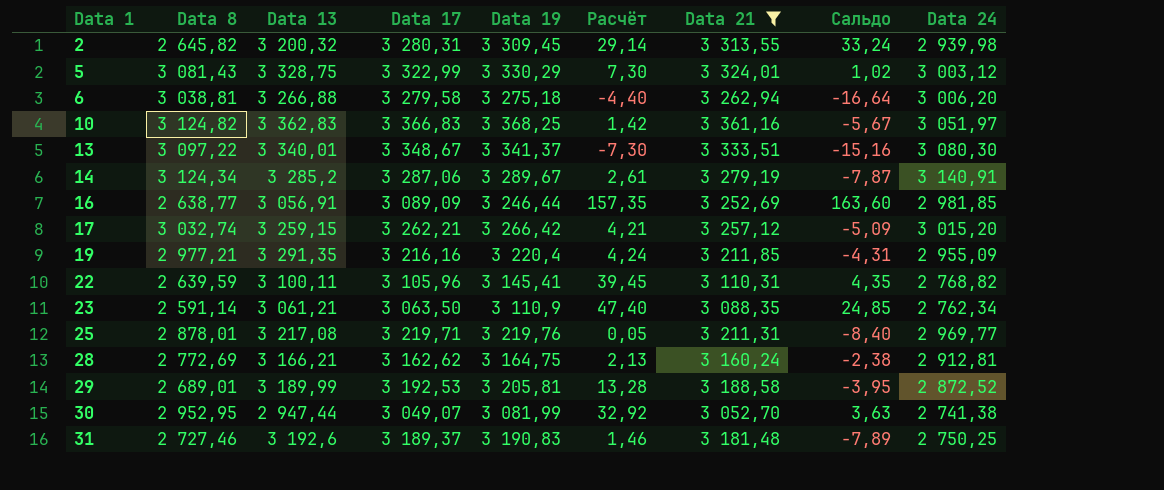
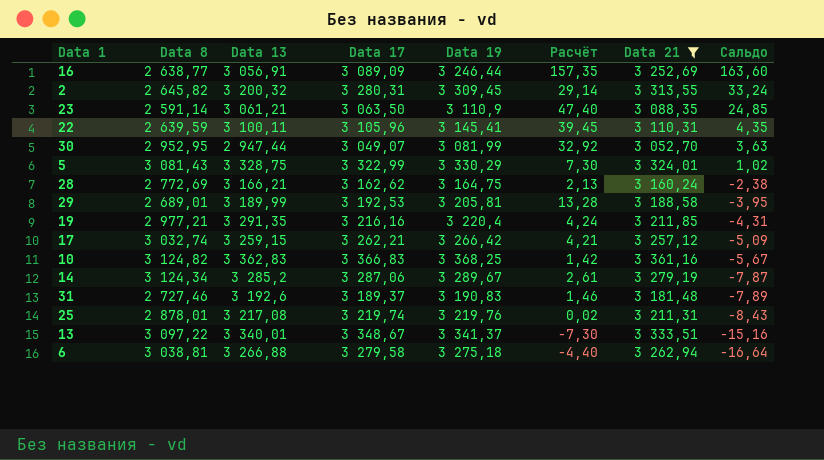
row order: Data 1 ascending -> Сальдо descending
column Data 24 | position: 9 -> none
25 | Data 17: 3 219,71 -> 3 219,74
25 | Расчёт: 0,05 -> 0,02
25 | Сальдо: -8,40 -> -8,43

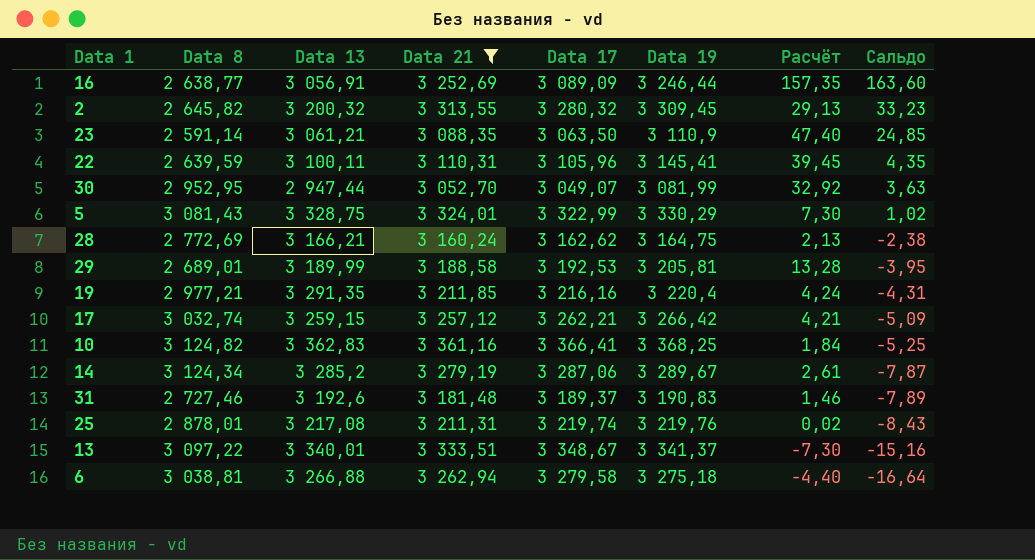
column Data 21 | position: 7 -> 4
2 | Data 17: 3 280,31 -> 3 280,32
2 | Расчёт: 29,14 -> 29,13
2 | Сальдо: 33,24 -> 33,23
10 | Data 17: 3 366,83 -> 3 366,41
10 | Расчёт: 1,42 -> 1,84
10 | Сальдо: -5,67 -> -5,25

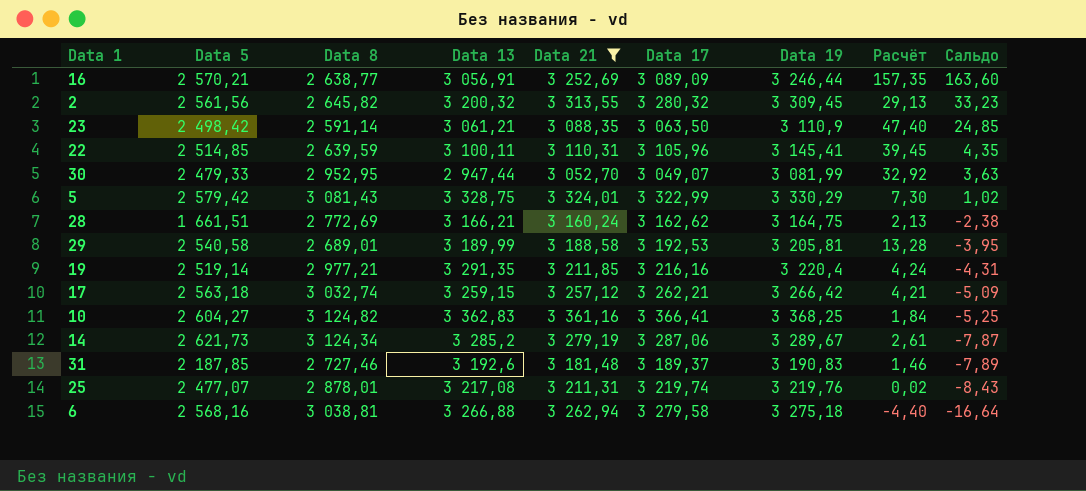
column Data 5 | position: none -> 2
row 13: 3 097,22 | 3 340,01 | 3 333,51 | 3 348,67 | 3 341,37 | -7,30 | -15,16 -> none

